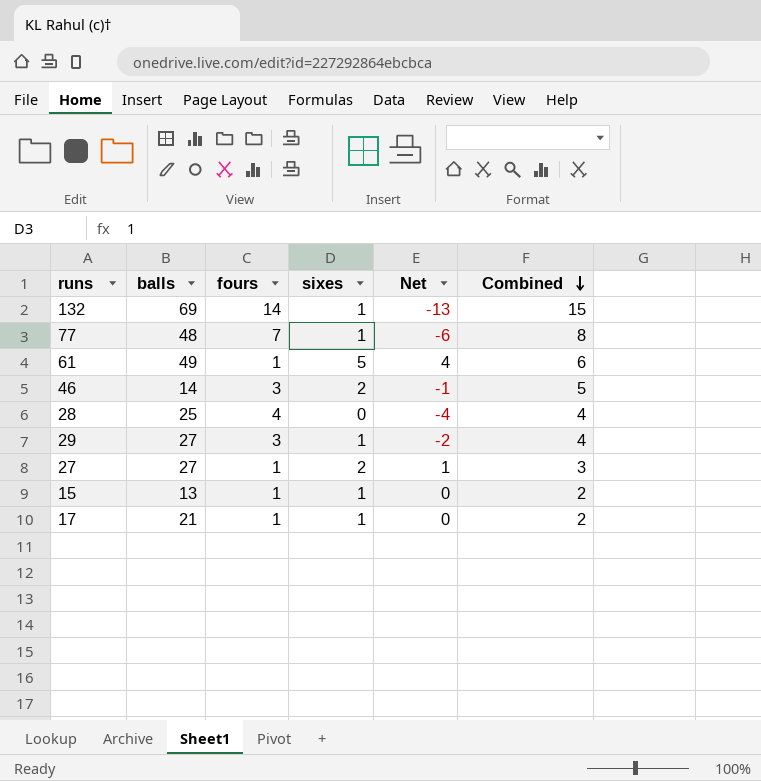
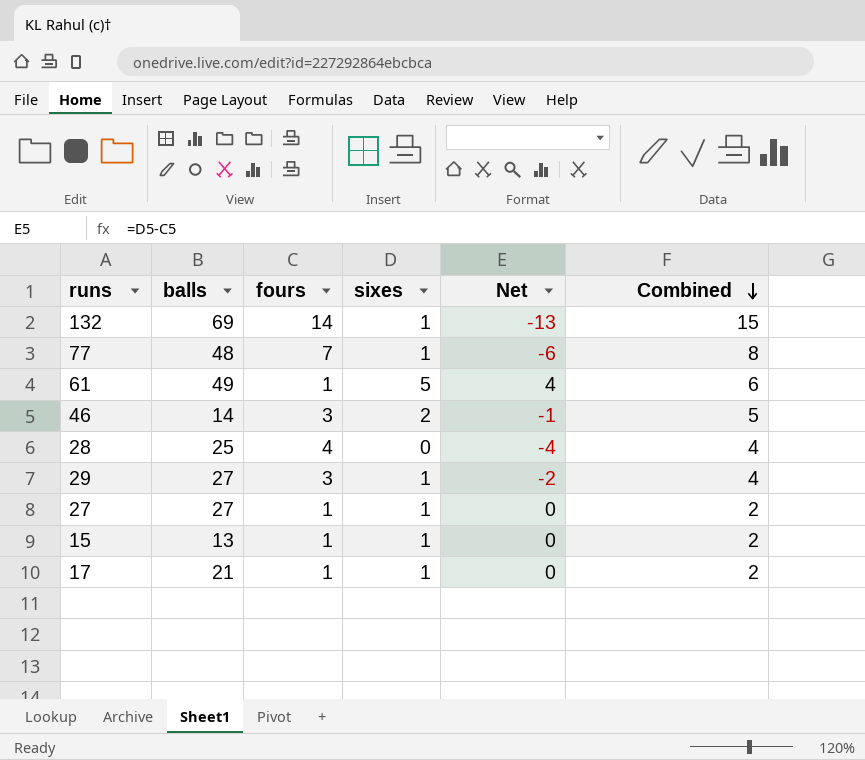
27 | sixes: 2 -> 1
27 | Net: 1 -> 0
27 | Combined: 3 -> 2

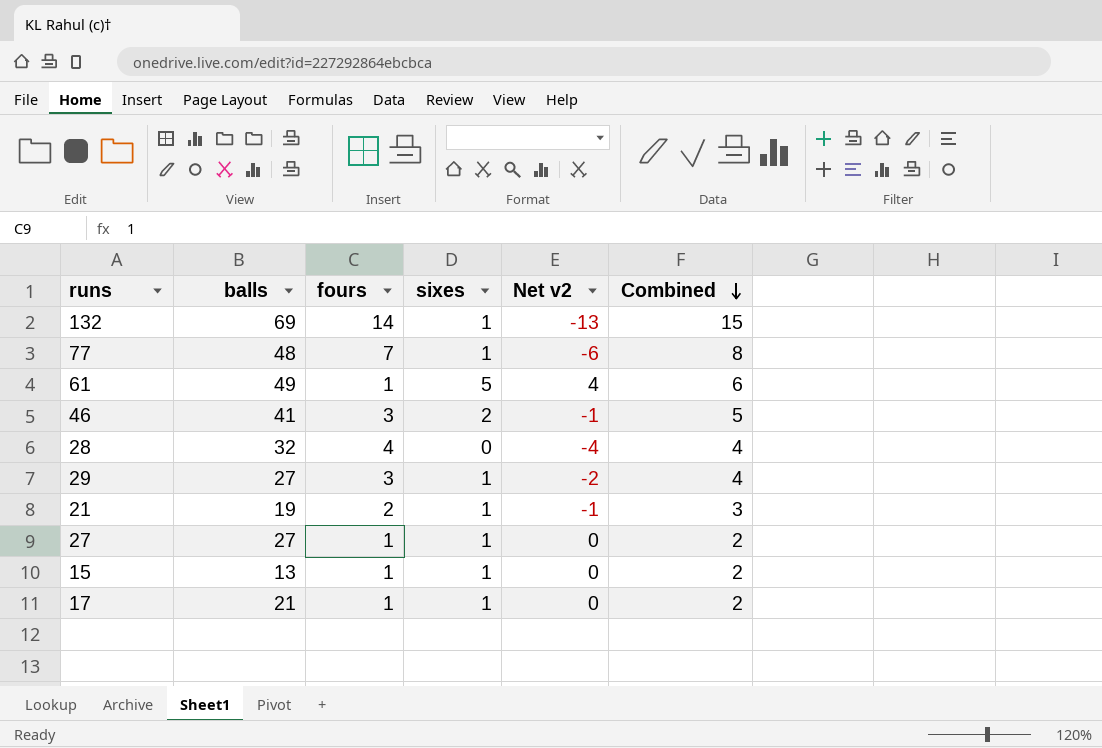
column name: Net -> Net v2
46 | balls: 14 -> 41
28 | balls: 25 -> 32
row 21: none -> 19 | 2 | 1 | -1 | 3

